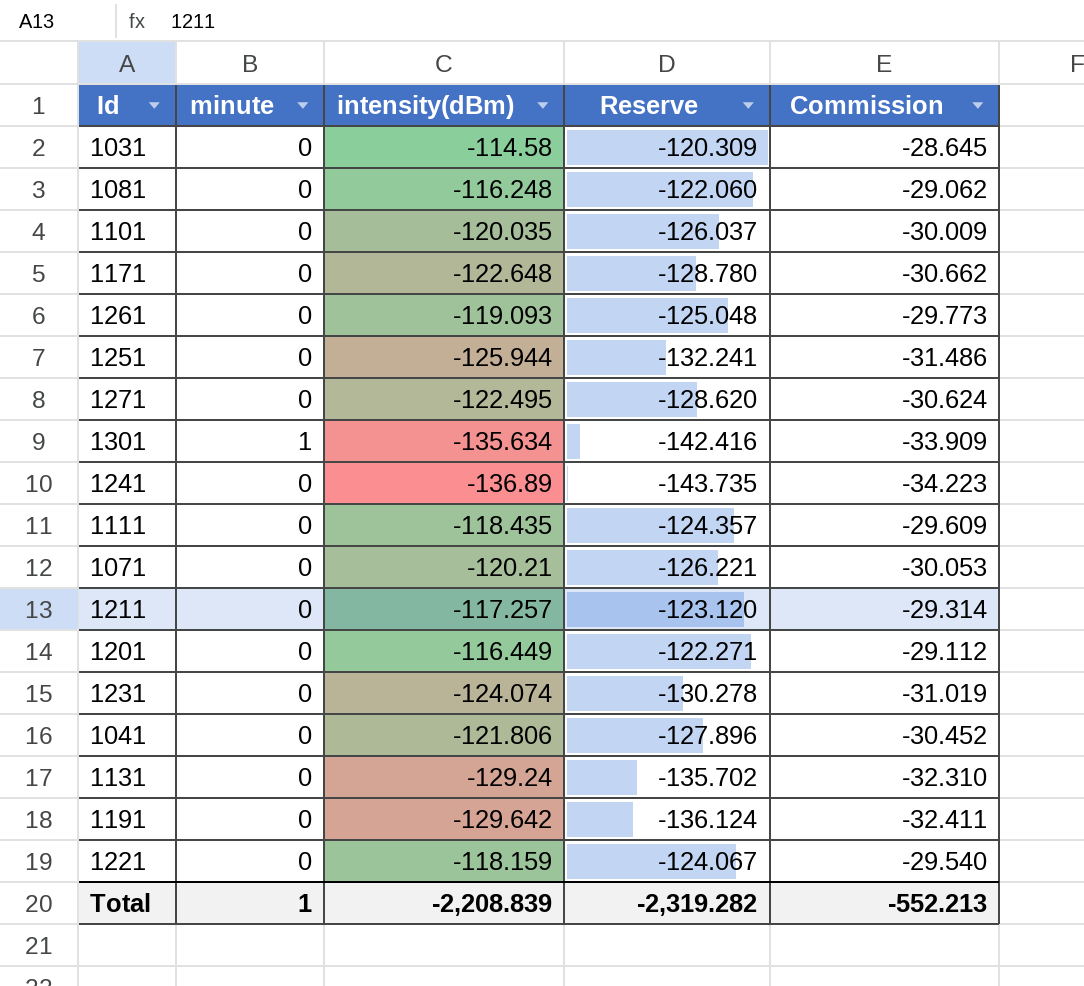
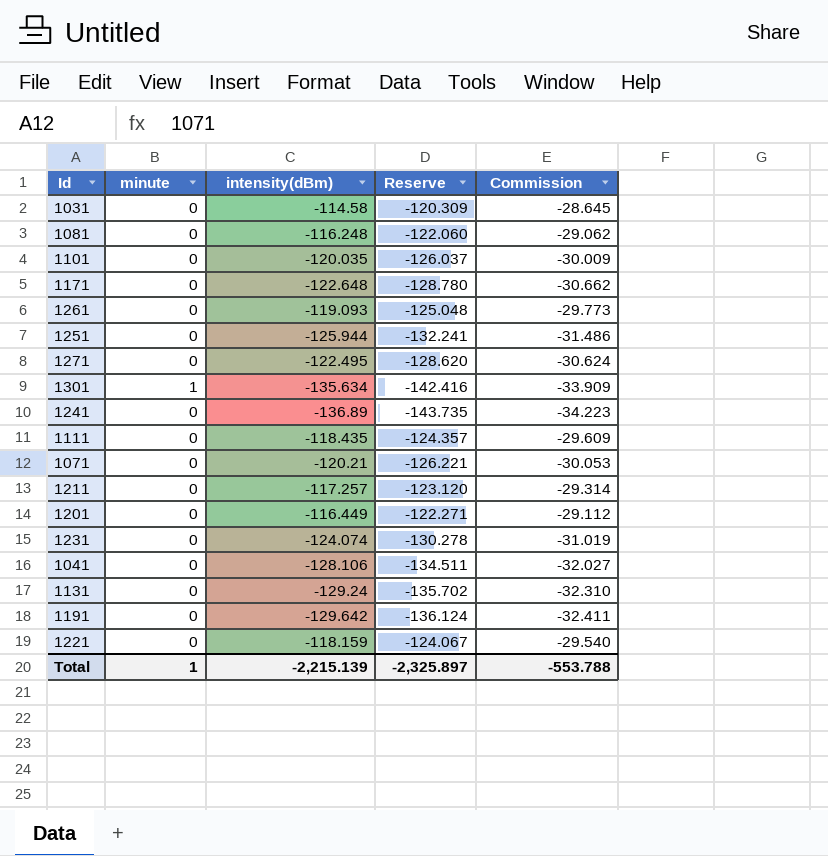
1041 | intensity(dBm): -121.806 -> -128.106
1041 | Reserve: -127.896 -> -134.511
1041 | Commission: -30.452 -> -32.027
Total | intensity(dBm): -2,208.839 -> -2,215.139
Total | Reserve: -2,319.282 -> -2,325.897
Total | Commission: -552.213 -> -553.788

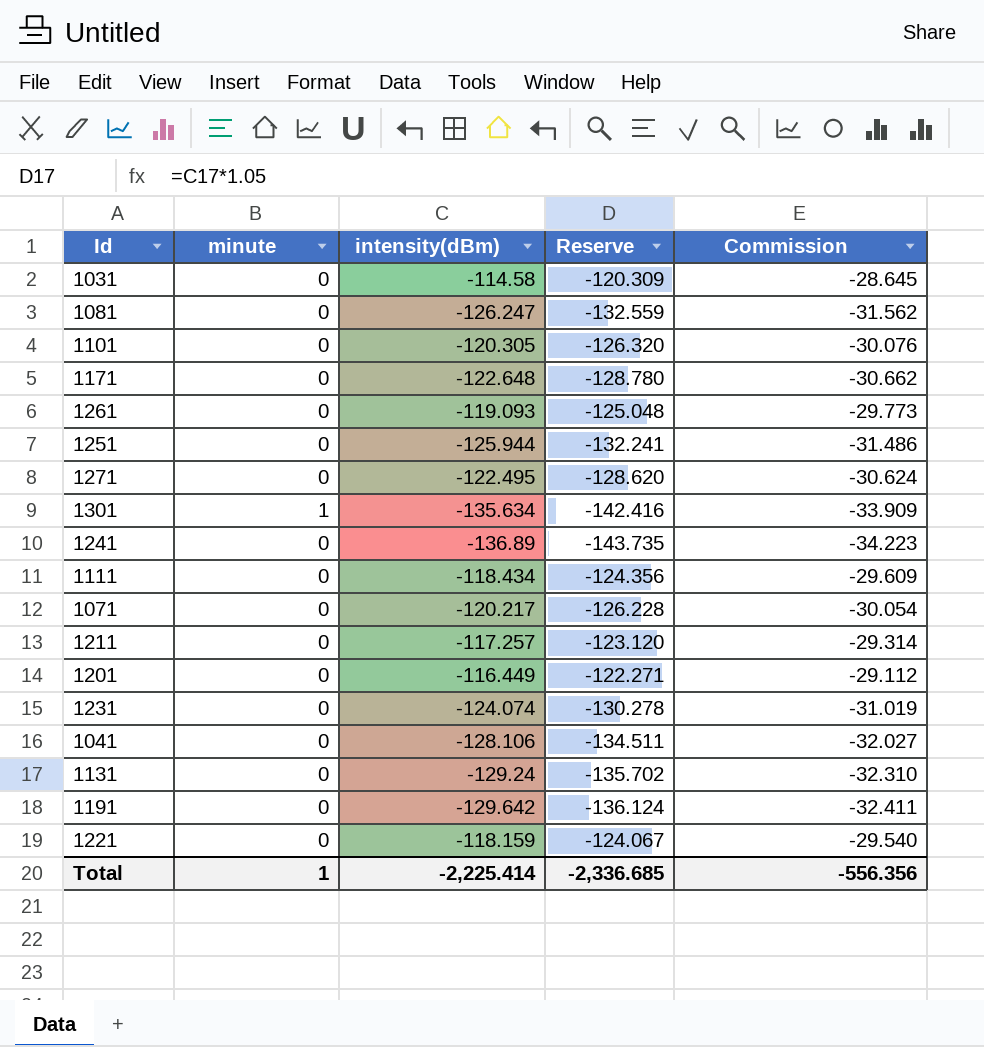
1081 | intensity(dBm): -116.248 -> -126.247
1081 | Reserve: -122.060 -> -132.559
1081 | Commission: -29.062 -> -31.562
1101 | intensity(dBm): -120.035 -> -120.305
1101 | Reserve: -126.037 -> -126.320
1101 | Commission: -30.009 -> -30.076
1111 | intensity(dBm): -118.435 -> -118.434
1111 | Reserve: -124.357 -> -124.356
1071 | intensity(dBm): -120.21 -> -120.217
1071 | Reserve: -126.221 -> -126.228
1071 | Commission: -30.053 -> -30.054
Total | intensity(dBm): -2,215.139 -> -2,225.414
Total | Reserve: -2,325.897 -> -2,336.685
Total | Commission: -553.788 -> -556.356

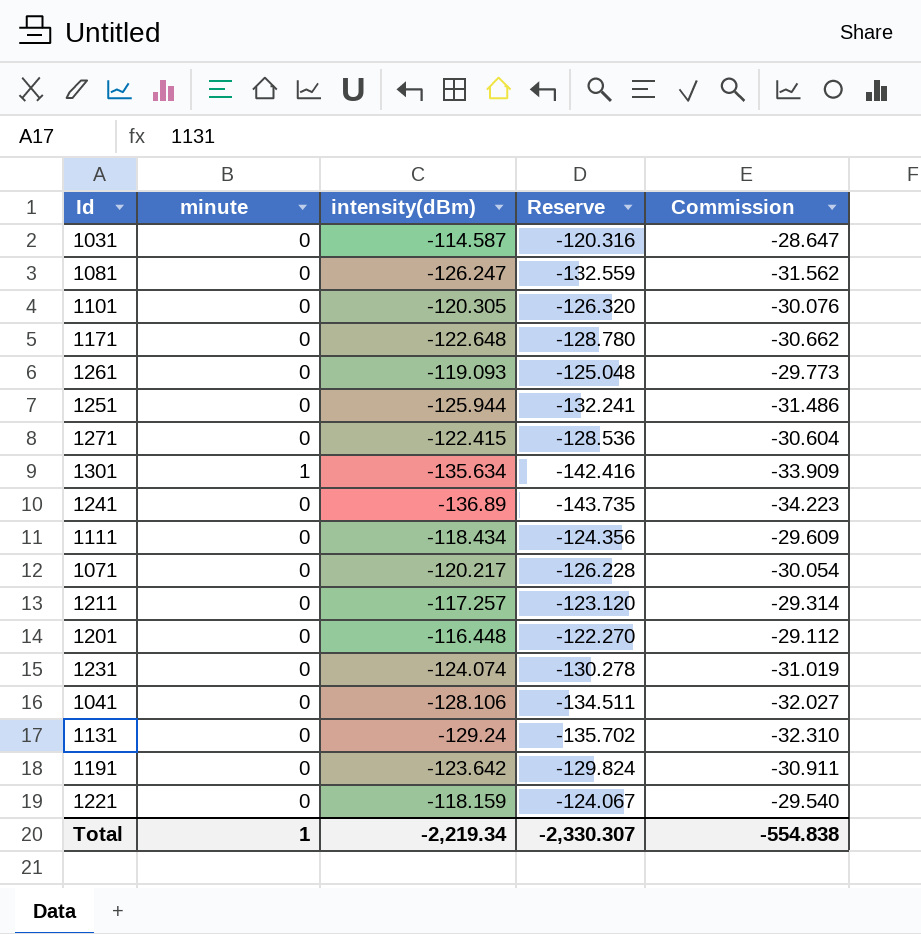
1031 | intensity(dBm): -114.58 -> -114.587
1031 | Reserve: -120.309 -> -120.316
1031 | Commission: -28.645 -> -28.647
1271 | intensity(dBm): -122.495 -> -122.415
1271 | Reserve: -128.620 -> -128.536
1271 | Commission: -30.624 -> -30.604
1201 | intensity(dBm): -116.449 -> -116.448
1201 | Reserve: -122.271 -> -122.270
1191 | intensity(dBm): -129.642 -> -123.642
1191 | Reserve: -136.124 -> -129.824
1191 | Commission: -32.411 -> -30.911
Total | intensity(dBm): -2,225.414 -> -2,219.34
Total | Reserve: -2,336.685 -> -2,330.307
Total | Commission: -556.356 -> -554.838

